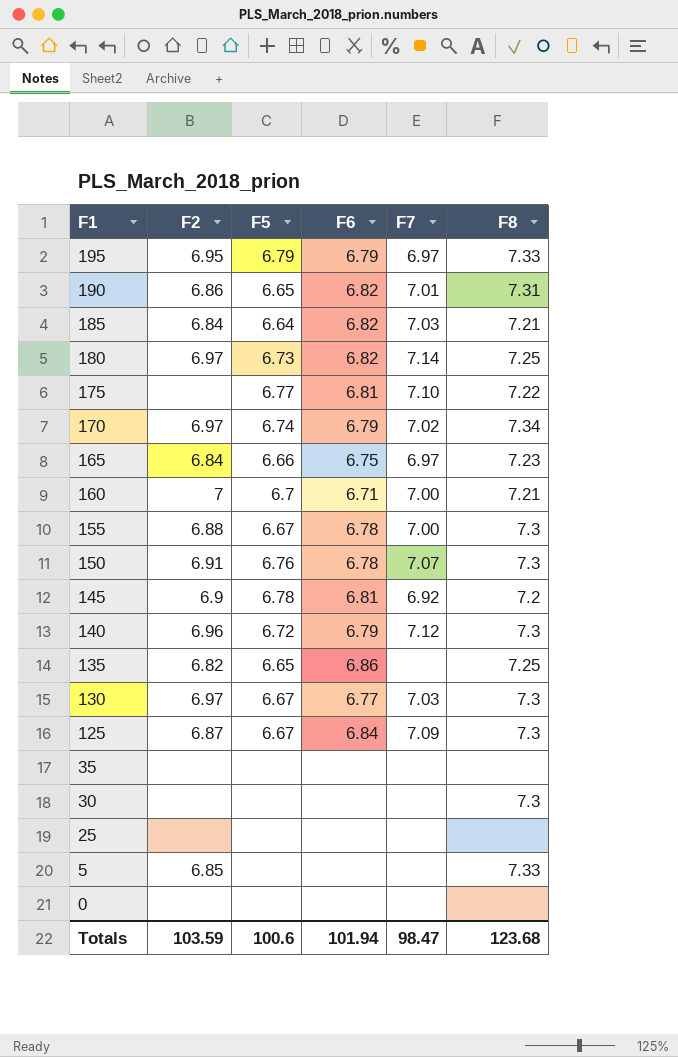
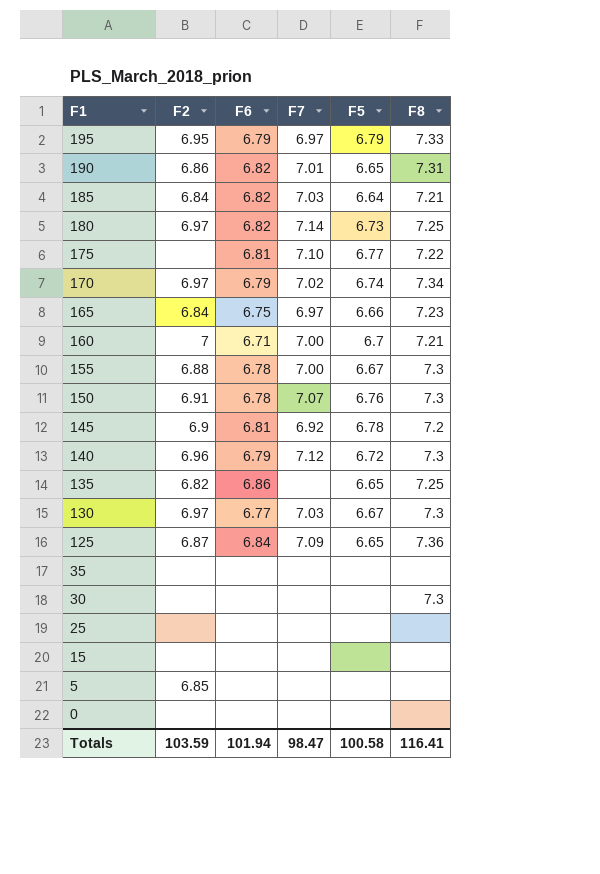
column F5 | position: 3 -> 5
125 | F5: 6.67 -> 6.65
125 | F8: 7.3 -> 7.36
row 15: none -> none | none | none | none | none
5 | F8: 7.33 -> none
Totals | F5: 100.6 -> 100.58
Totals | F8: 123.68 -> 116.41

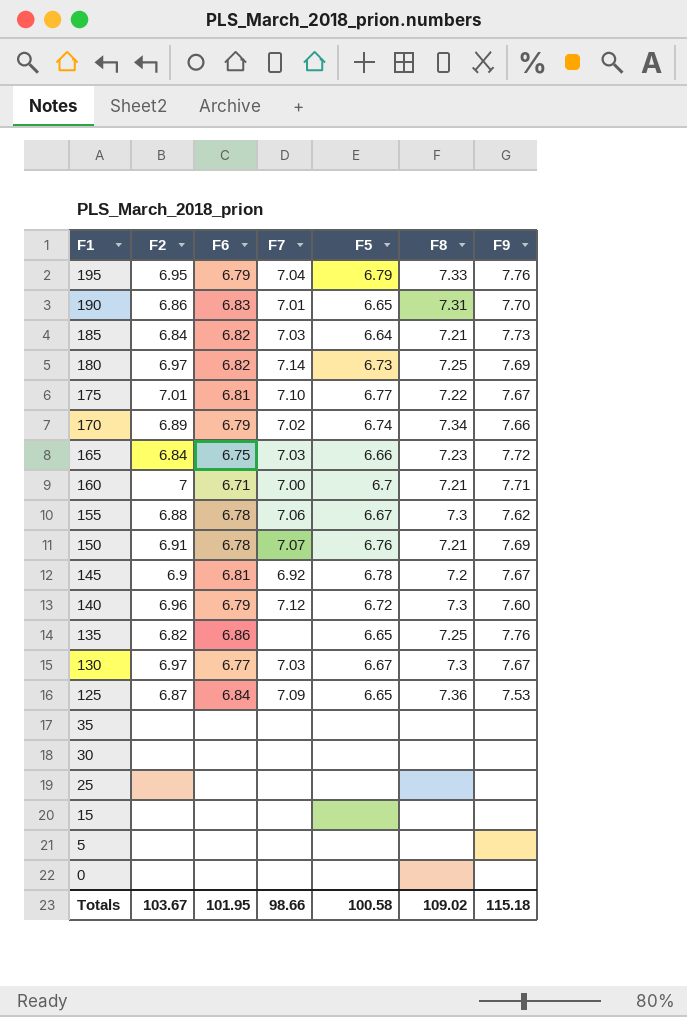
column F9 | position: none -> 7
195 | F7: 6.97 -> 7.04
190 | F6: 6.82 -> 6.83
175 | F2: none -> 7.01
170 | F2: 6.97 -> 6.89
165 | F7: 6.97 -> 7.03
155 | F7: 7.00 -> 7.06
150 | F8: 7.3 -> 7.21
30 | F8: 7.3 -> none
5 | F2: 6.85 -> none
Totals | F2: 103.59 -> 103.67
Totals | F6: 101.94 -> 101.95
Totals | F7: 98.47 -> 98.66
Totals | F8: 116.41 -> 109.02

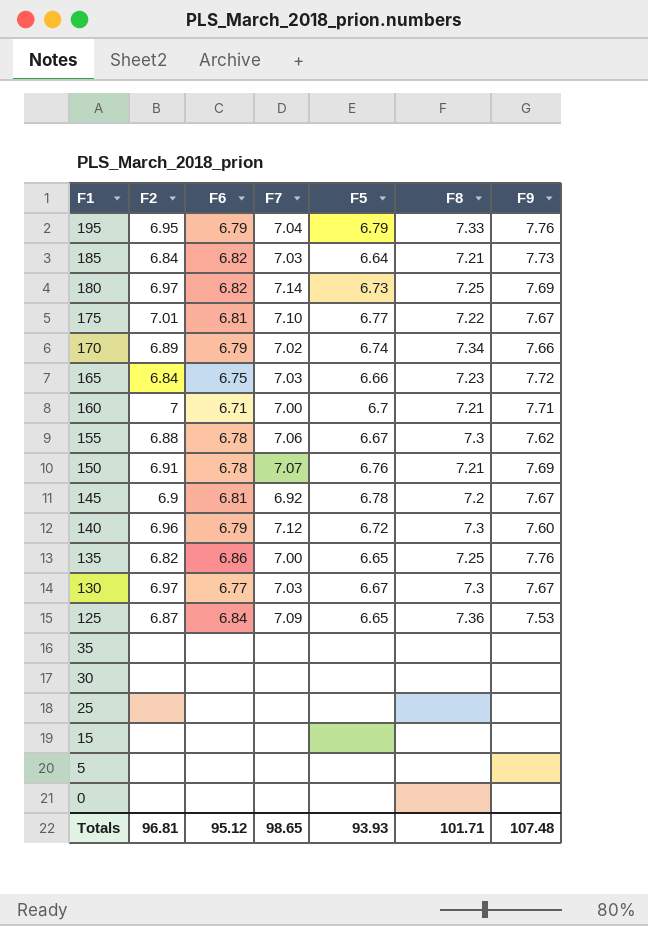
row 190: 6.86 | 6.83 | 7.01 | 6.65 | 7.31 | 7.70 -> none
135 | F7: none -> 7.00
Totals | F2: 103.67 -> 96.81
Totals | F6: 101.95 -> 95.12
Totals | F7: 98.66 -> 98.65
Totals | F5: 100.58 -> 93.93
Totals | F8: 109.02 -> 101.71
Totals | F9: 115.18 -> 107.48

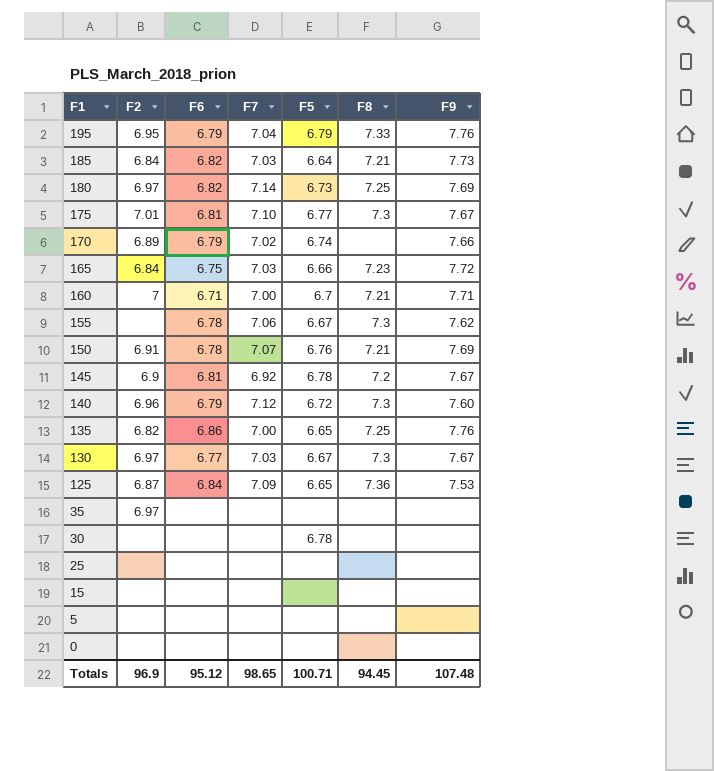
175 | F8: 7.22 -> 7.3
170 | F8: 7.34 -> none
155 | F2: 6.88 -> none
35 | F2: none -> 6.97
30 | F5: none -> 6.78
Totals | F2: 96.81 -> 96.9
Totals | F5: 93.93 -> 100.71
Totals | F8: 101.71 -> 94.45

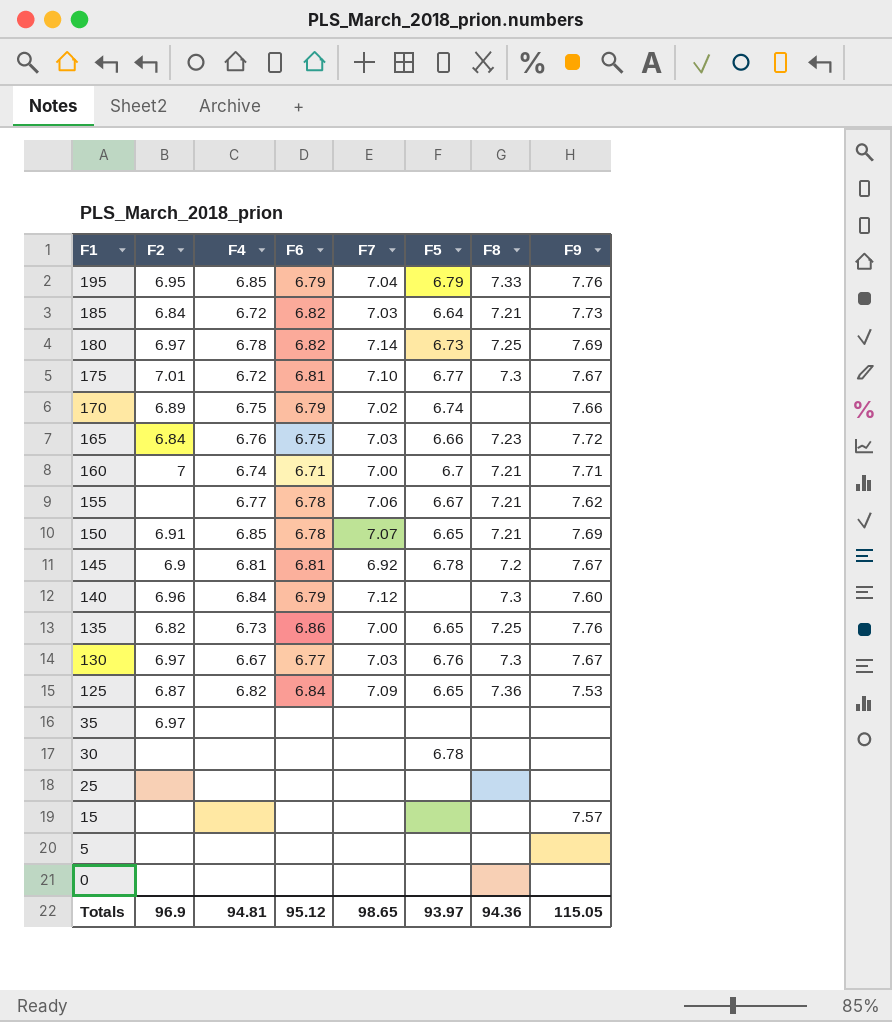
column F4 | position: none -> 3
155 | F8: 7.3 -> 7.21
150 | F5: 6.76 -> 6.65
140 | F5: 6.72 -> none
130 | F5: 6.67 -> 6.76
15 | F9: none -> 7.57
Totals | F5: 100.71 -> 93.97
Totals | F8: 94.45 -> 94.36
Totals | F9: 107.48 -> 115.05

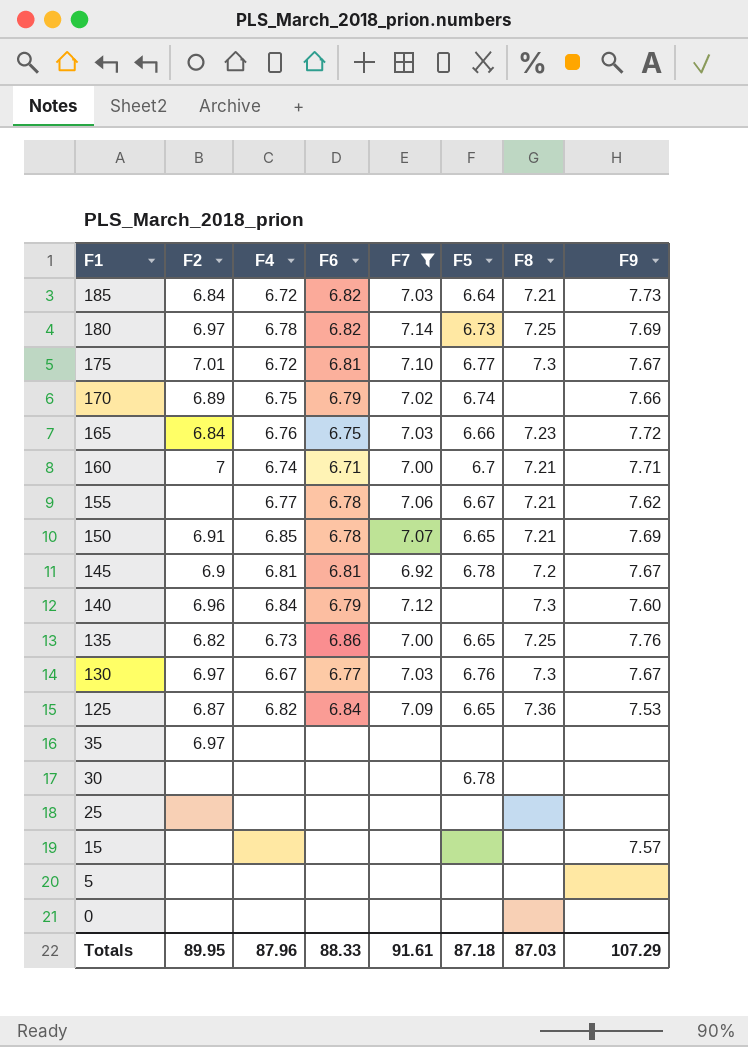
filter: none -> F7 != 7.04
Totals | F2: 96.9 -> 89.95
Totals | F4: 94.81 -> 87.96
Totals | F6: 95.12 -> 88.33
Totals | F7: 98.65 -> 91.61
Totals | F5: 93.97 -> 87.18
Totals | F8: 94.36 -> 87.03
Totals | F9: 115.05 -> 107.29

